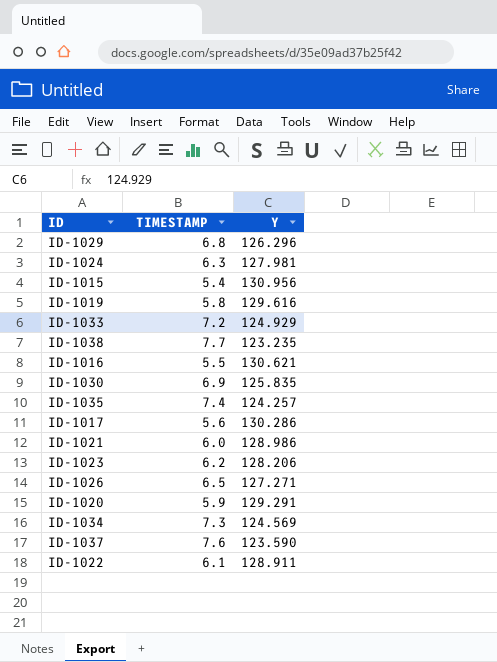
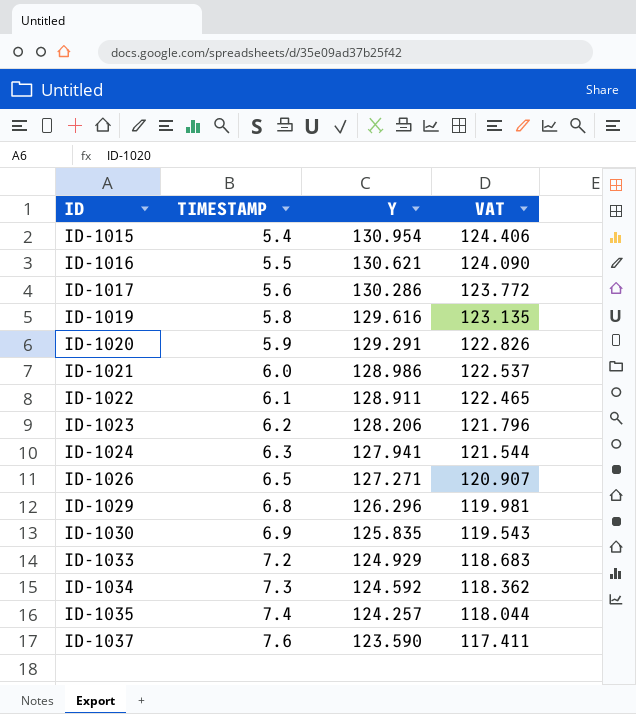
row order: none -> ID ascending
column VAT | formula: none -> [Y] * 0.95
row ID-1038: 7.7 | 123.235 -> none
ID-1015 | Y: 130.956 -> 130.954
ID-1024 | Y: 127.981 -> 127.941
ID-1034 | Y: 124.569 -> 124.592

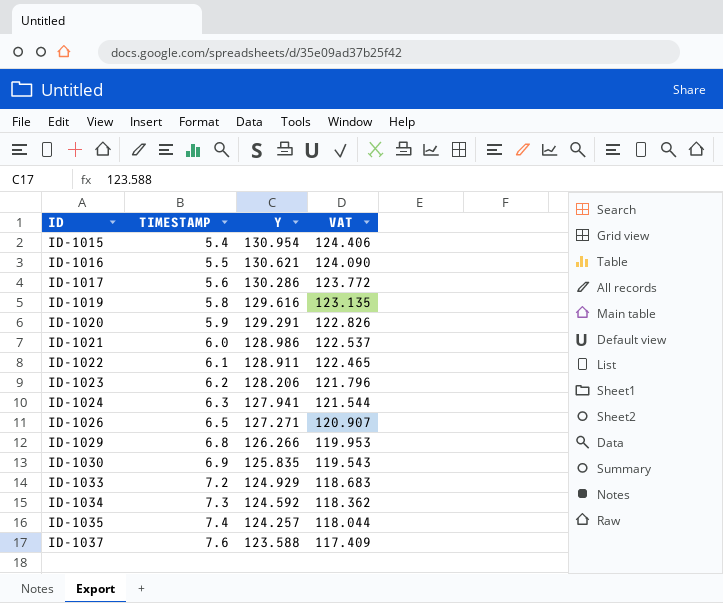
ID-1029 | Y: 126.296 -> 126.266
ID-1029 | VAT: 119.981 -> 119.953
ID-1037 | Y: 123.590 -> 123.588
ID-1037 | VAT: 117.411 -> 117.409

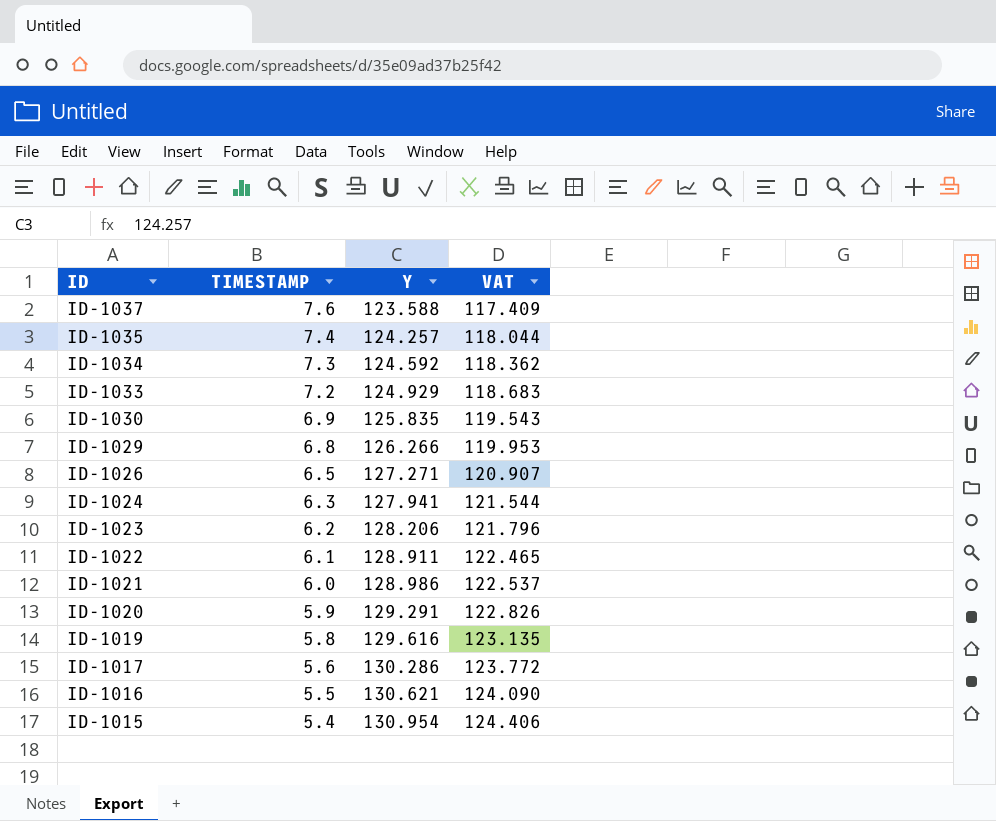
row order: ID ascending -> ID descending

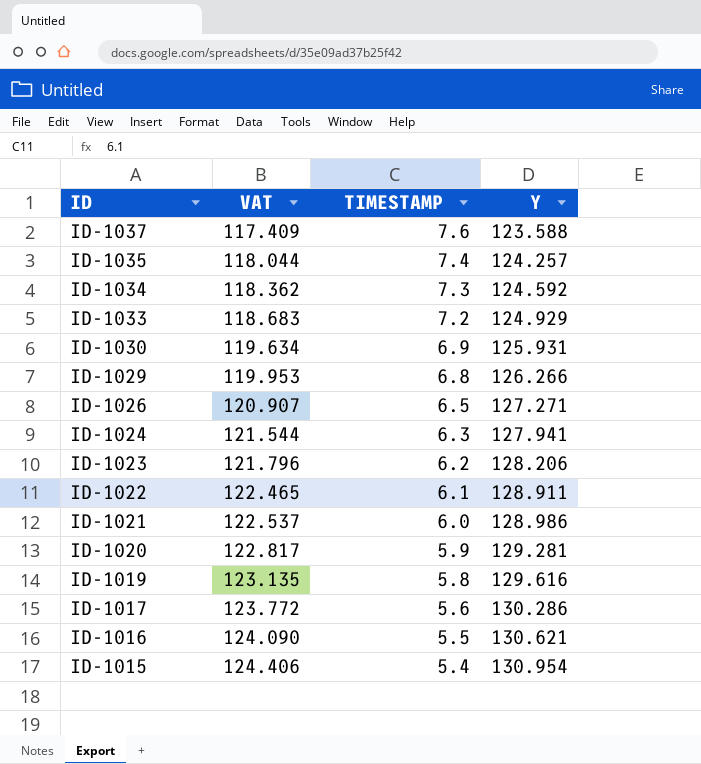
column VAT | position: 4 -> 2
ID-1030 | VAT: 119.543 -> 119.634
ID-1030 | Y: 125.835 -> 125.931
ID-1020 | VAT: 122.826 -> 122.817
ID-1020 | Y: 129.291 -> 129.281

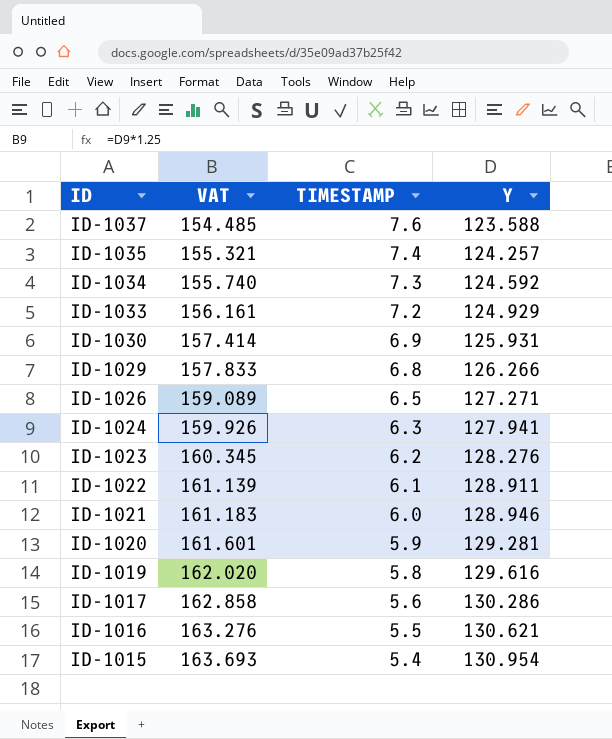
column VAT | formula: [Y] * 0.95 -> [Y] * 1.25
ID-1023 | Y: 128.206 -> 128.276
ID-1021 | Y: 128.986 -> 128.946

